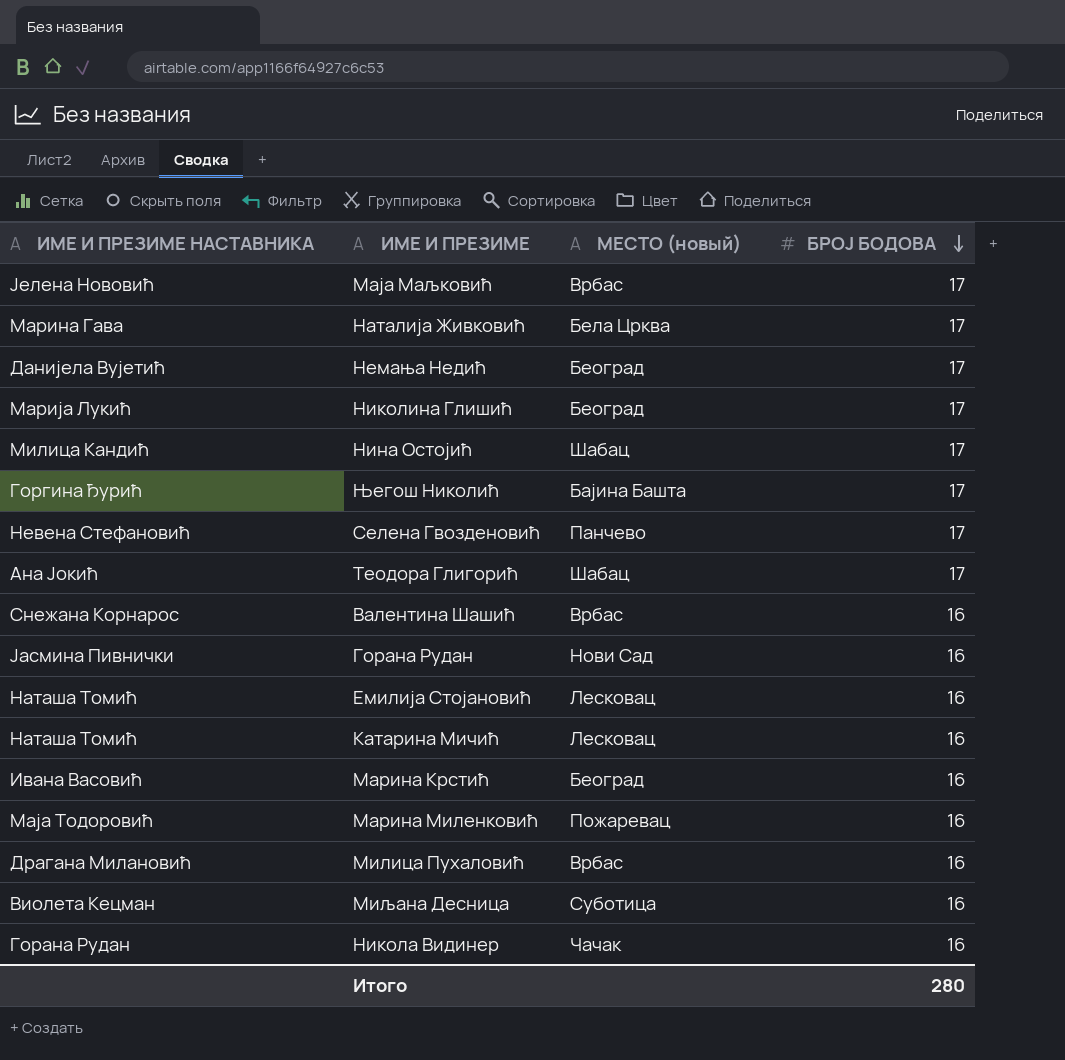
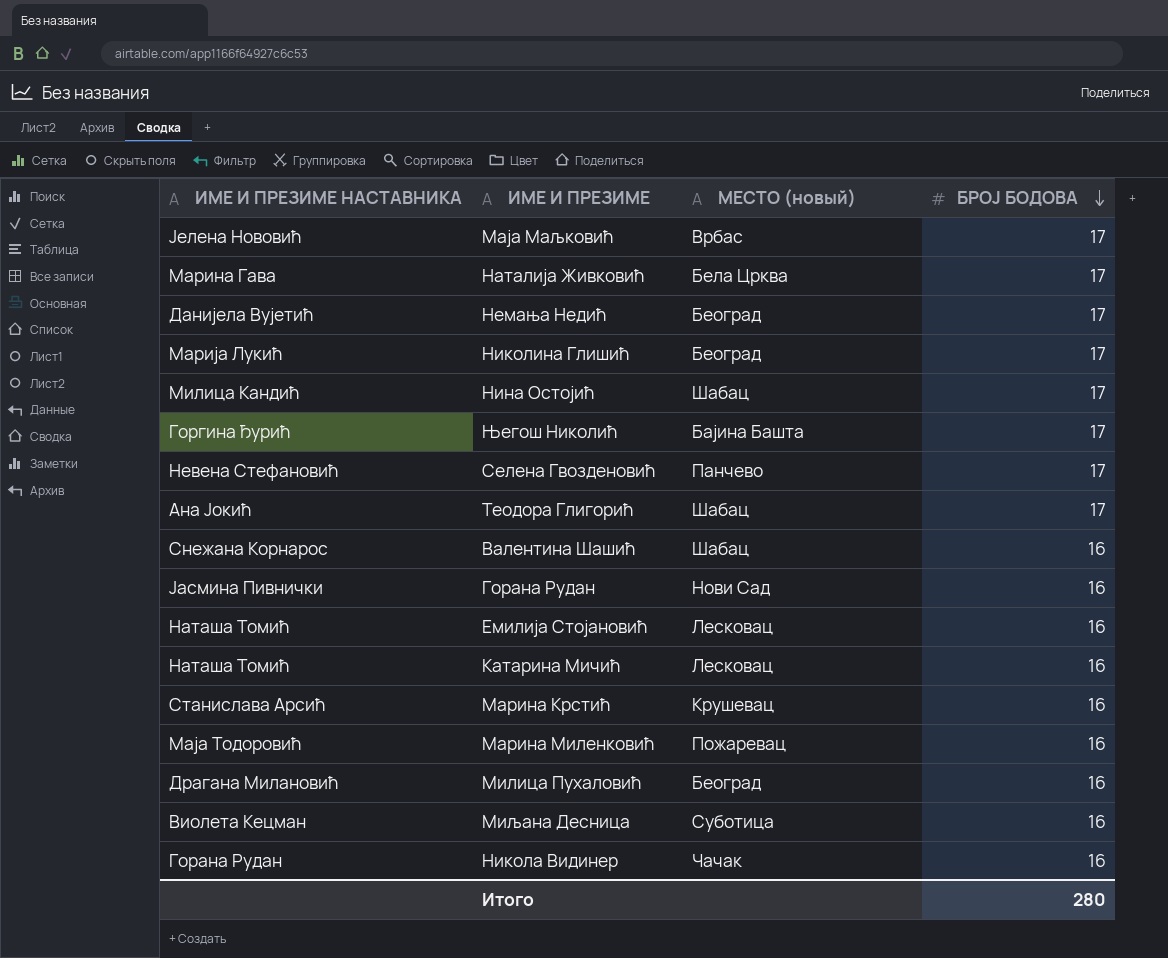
Валентина Шашић | МЕСТО (новый): Врбас -> Шабац
Марина Крстић | ИМЕ И ПРЕЗИМЕ НАСТАВНИКА: Ивана Васовић -> Станислава Арсић
Марина Крстић | МЕСТО (новый): Београд -> Крушевац
Милица Пухаловић | МЕСТО (новый): Врбас -> Београд

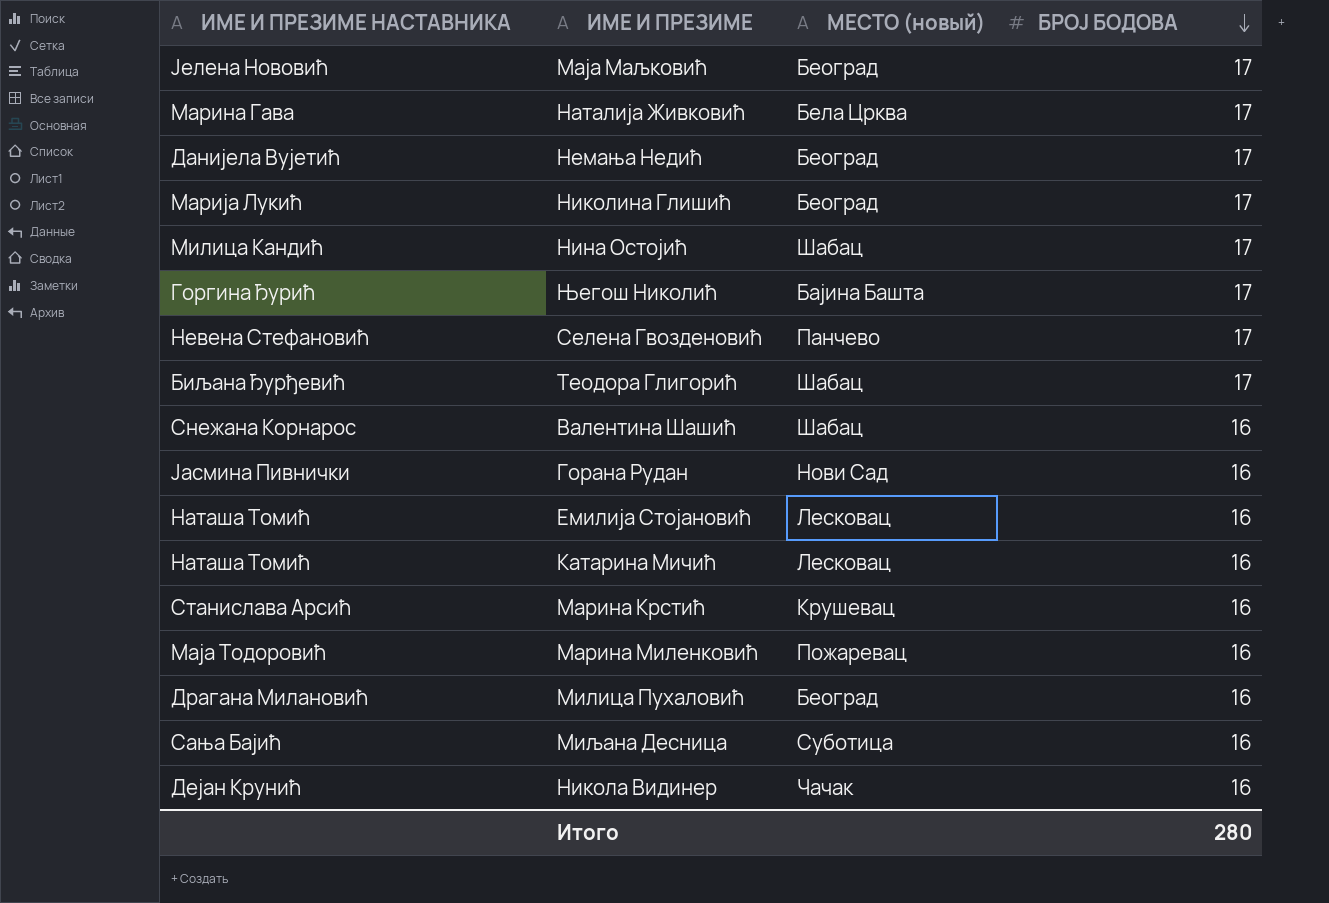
Маја Маљковић | МЕСТО (новый): Врбас -> Београд
Теодора Глигорић | ИМЕ И ПРЕЗИМЕ НАСТАВНИКА: Ана Јокић -> Биљана Ђурђевић
Миљана Десница | ИМЕ И ПРЕЗИМЕ НАСТАВНИКА: Виолета Кецман -> Сања Бајић
Никола Видинер | ИМЕ И ПРЕЗИМЕ НАСТАВНИКА: Горана Рудан -> Дејан Крунић

